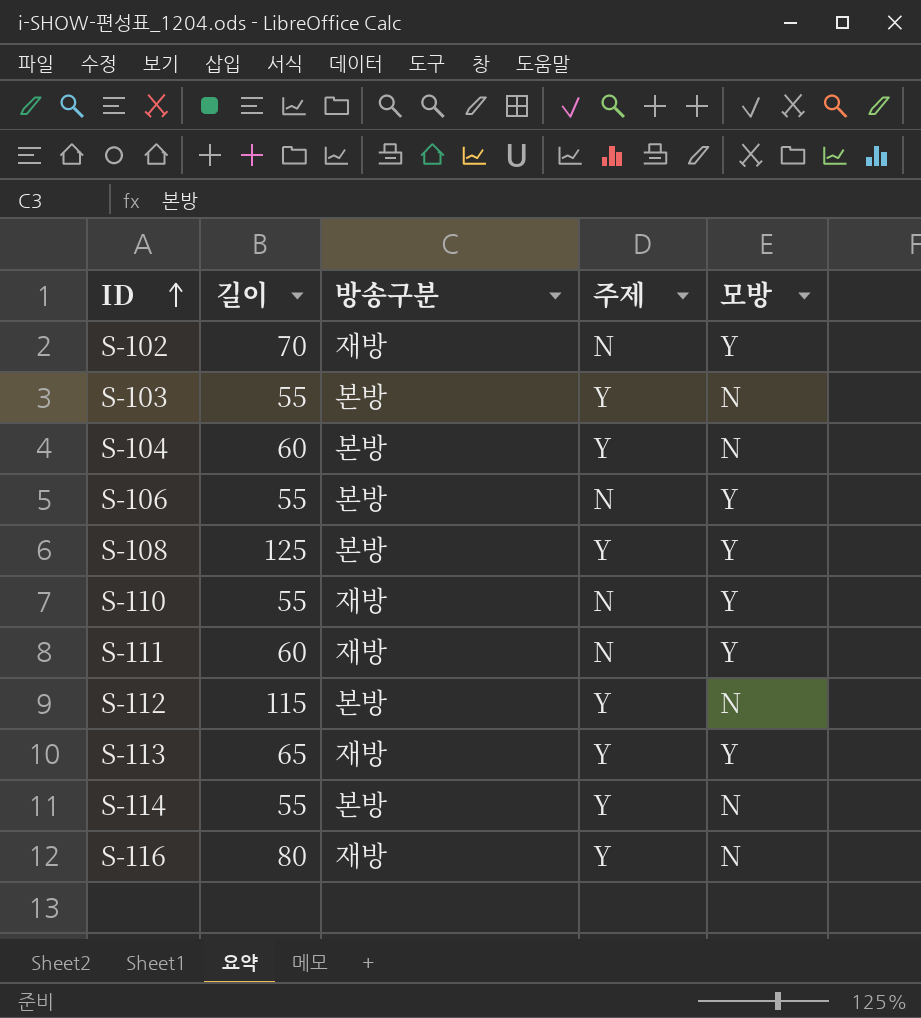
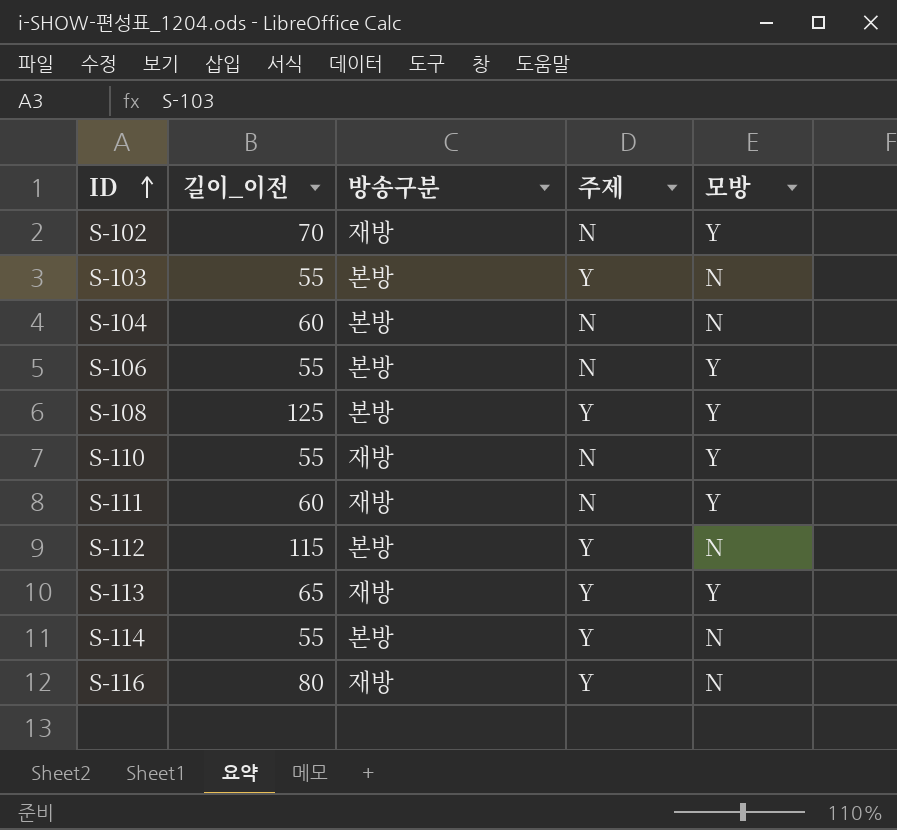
column name: 길이 -> 길이_이전
S-104 | 주제: Y -> N

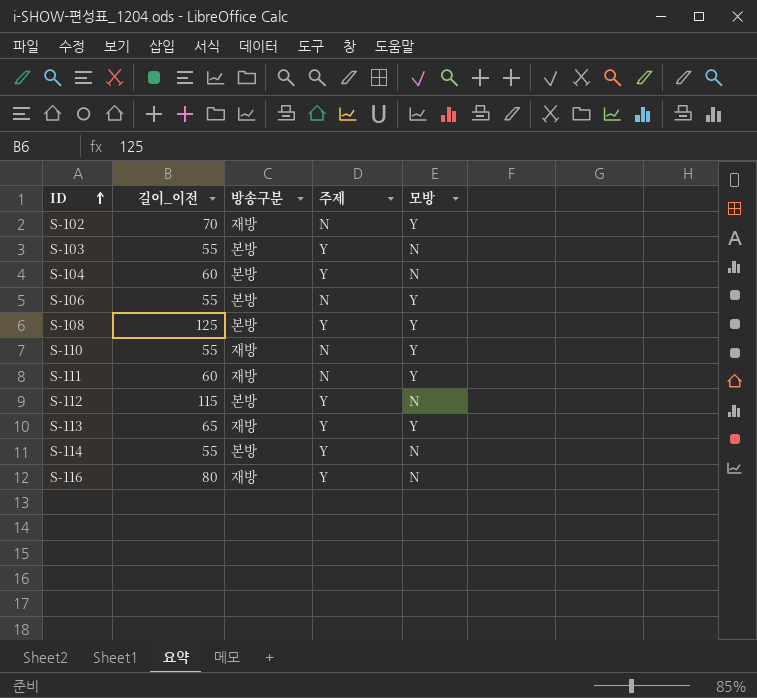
S-104 | 주제: N -> Y

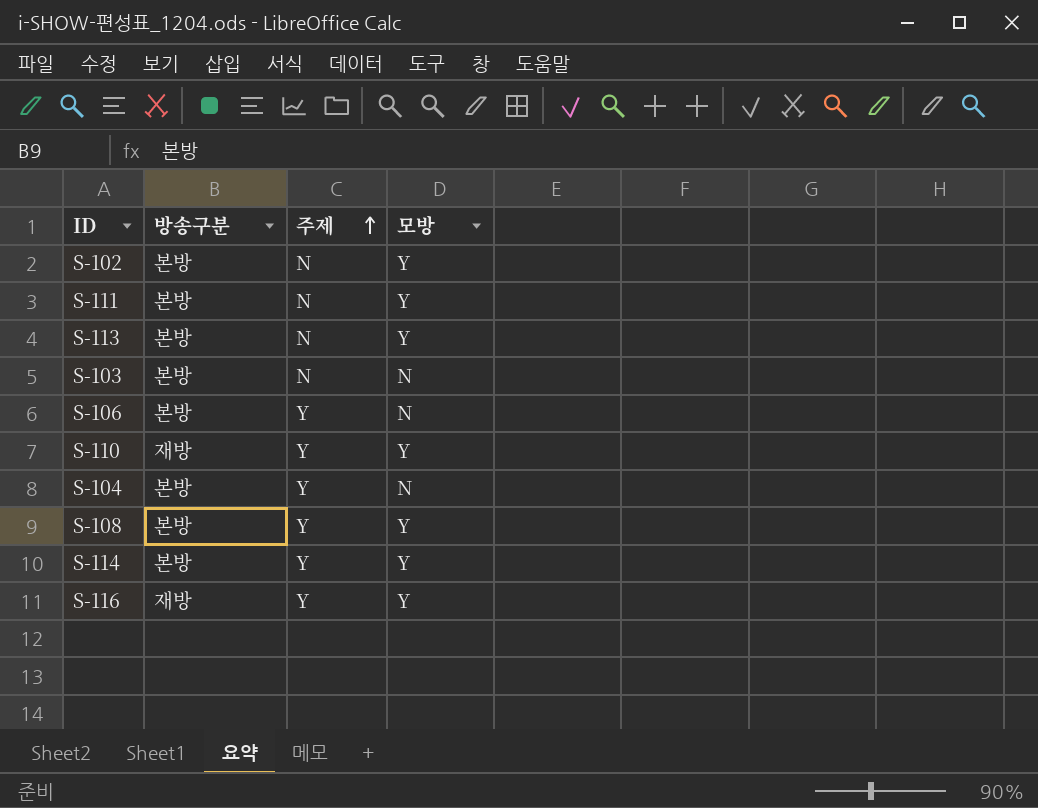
row order: ID ascending -> 주제 ascending
column 길이_이전 | position: 2 -> none
row S-112: 115 | 본방 | Y | N -> none
S-102 | 방송구분: 재방 -> 본방
S-111 | 방송구분: 재방 -> 본방
S-113 | 방송구분: 재방 -> 본방
S-113 | 주제: Y -> N
S-103 | 주제: Y -> N
S-106 | 주제: N -> Y
S-106 | 모방: Y -> N
S-110 | 주제: N -> Y
S-114 | 모방: N -> Y
S-116 | 모방: N -> Y

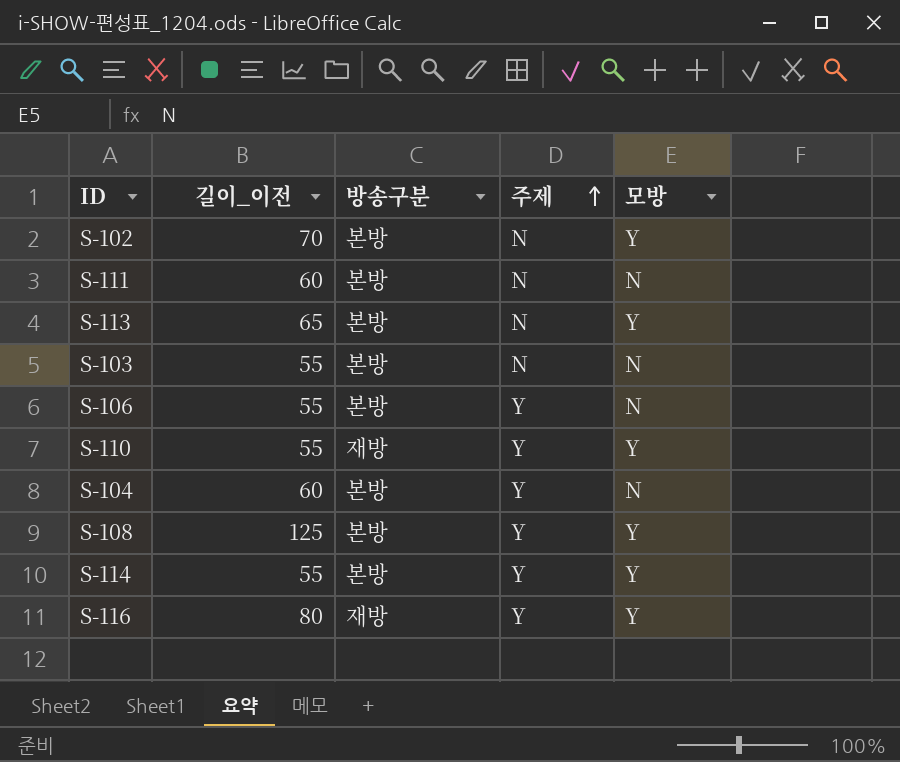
column 길이_이전 | position: none -> 2
S-111 | 모방: Y -> N

